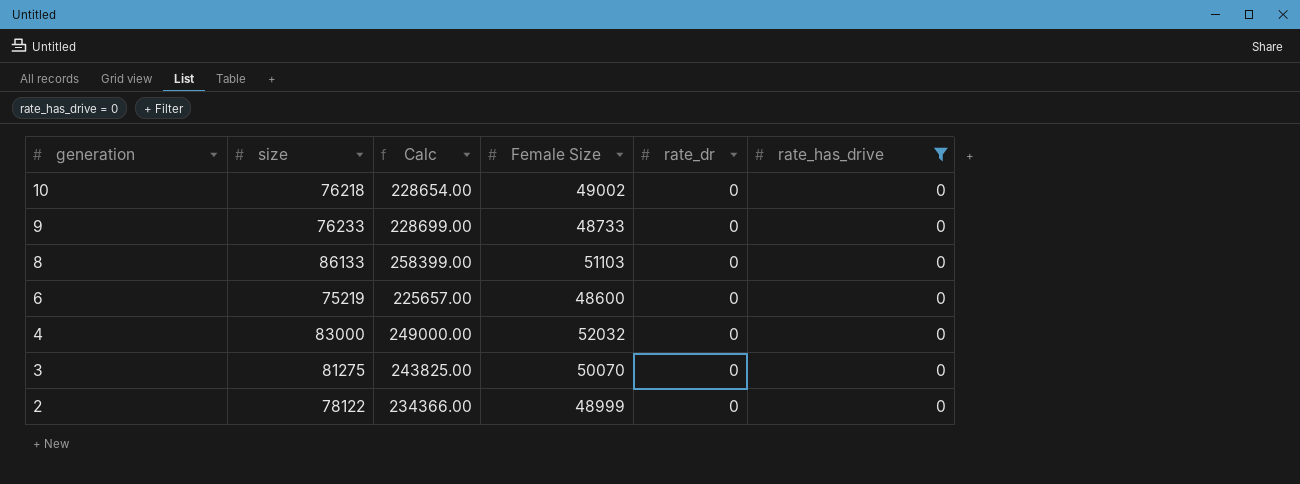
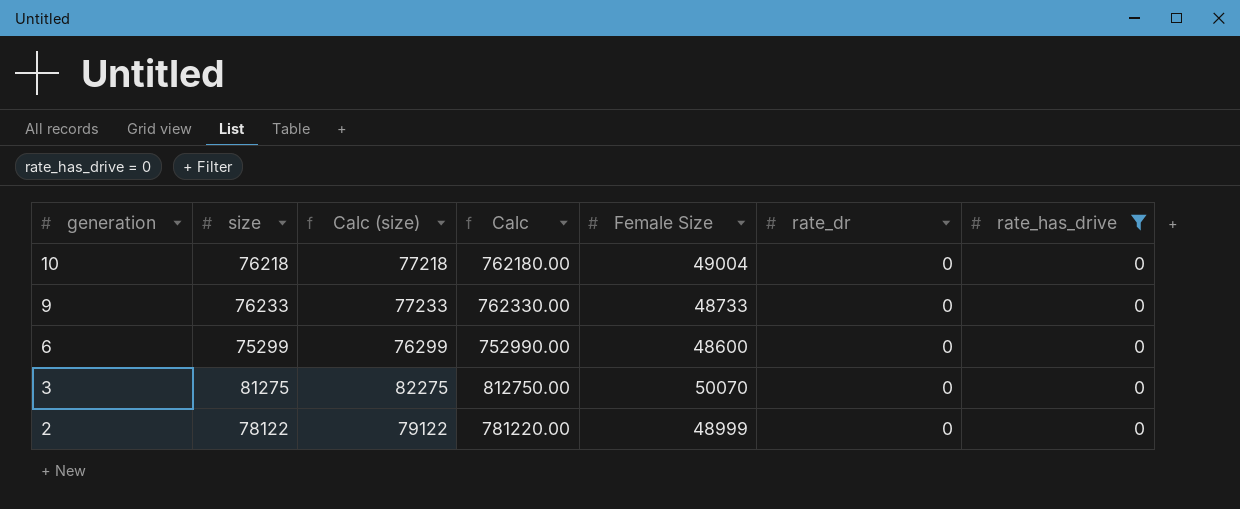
column Calc (size) | formula: none -> [size] + 1000
column Calc | formula: [size] * 3 -> [size] * 10
row 8: 86133 | 258399.00 | 51103 | 0 | 0 -> none
row 4: 83000 | 249000.00 | 52032 | 0 | 0 -> none
10 | Female Size: 49002 -> 49004
6 | size: 75219 -> 75299

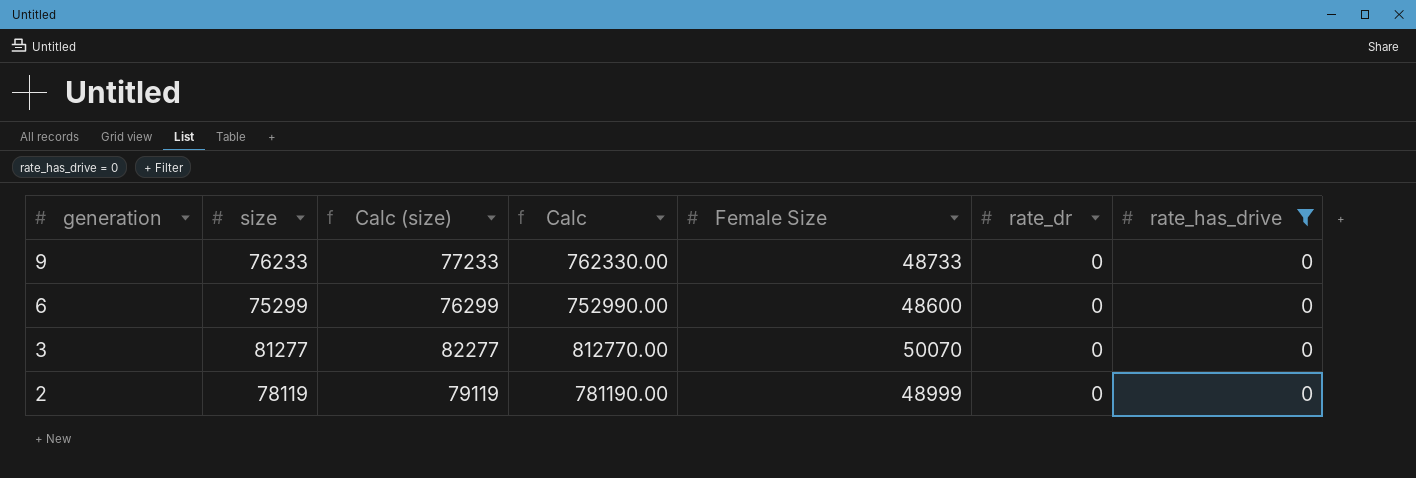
row 10: 76218 | 77218 | 762180.00 | 49004 | 0 | 0 -> none
3 | size: 81275 -> 81277
3 | Calc (size): 82275 -> 82277
3 | Calc: 812750.00 -> 812770.00
2 | size: 78122 -> 78119
2 | Calc (size): 79122 -> 79119
2 | Calc: 781220.00 -> 781190.00

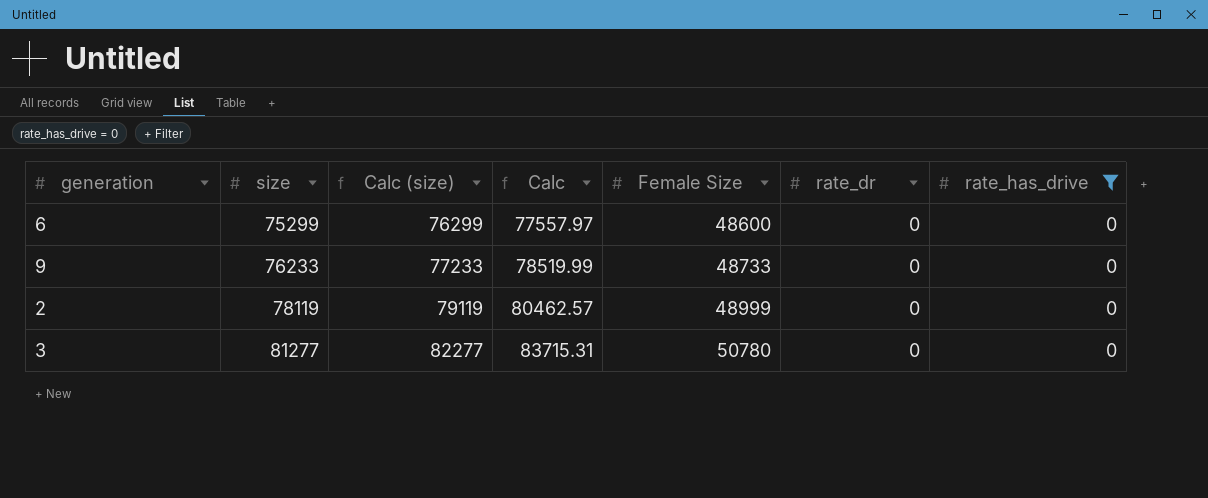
row order: generation descending -> size ascending
column Calc | formula: [size] * 10 -> [size] * 1.03
3 | Female Size: 50070 -> 50780

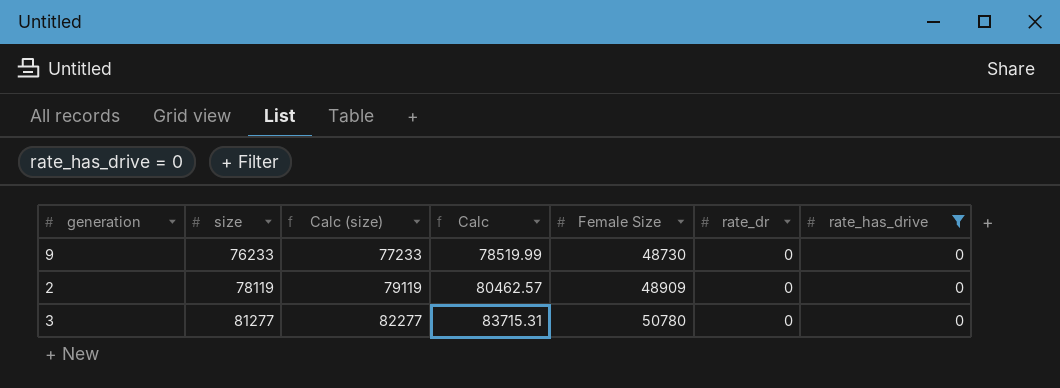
row 6: 75299 | 76299 | 77557.97 | 48600 | 0 | 0 -> none
9 | Female Size: 48733 -> 48730
2 | Female Size: 48999 -> 48909

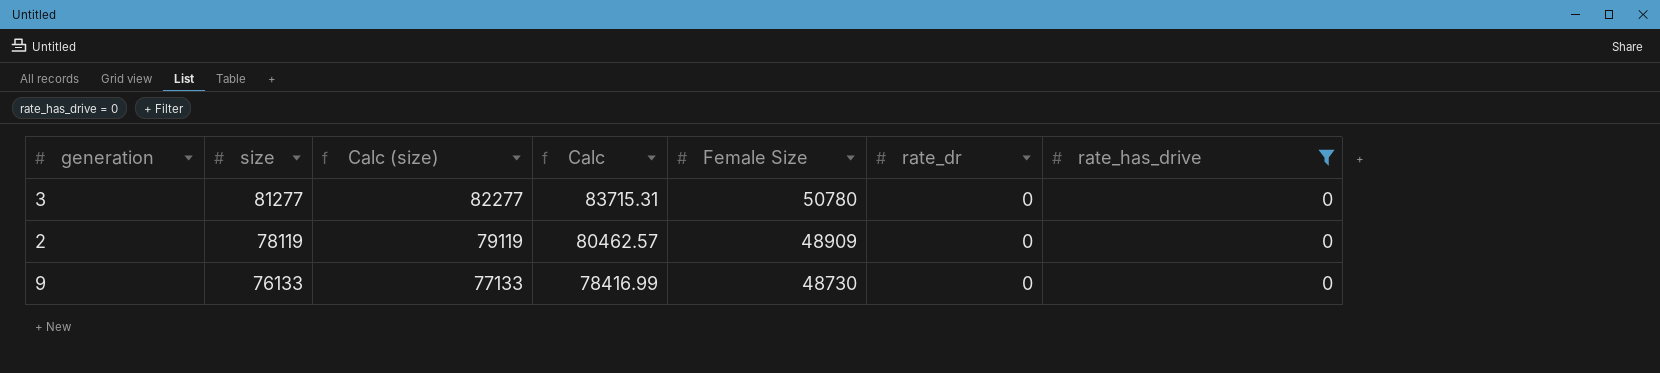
row order: size ascending -> size descending
9 | size: 76233 -> 76133
9 | Calc (size): 77233 -> 77133
9 | Calc: 78519.99 -> 78416.99

